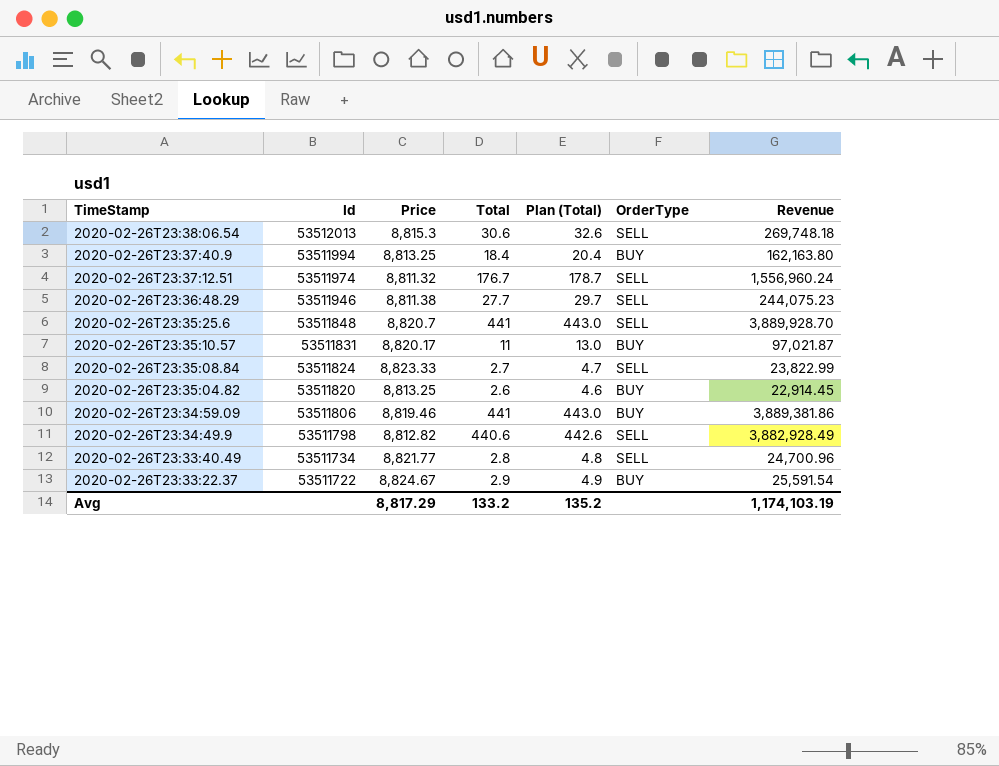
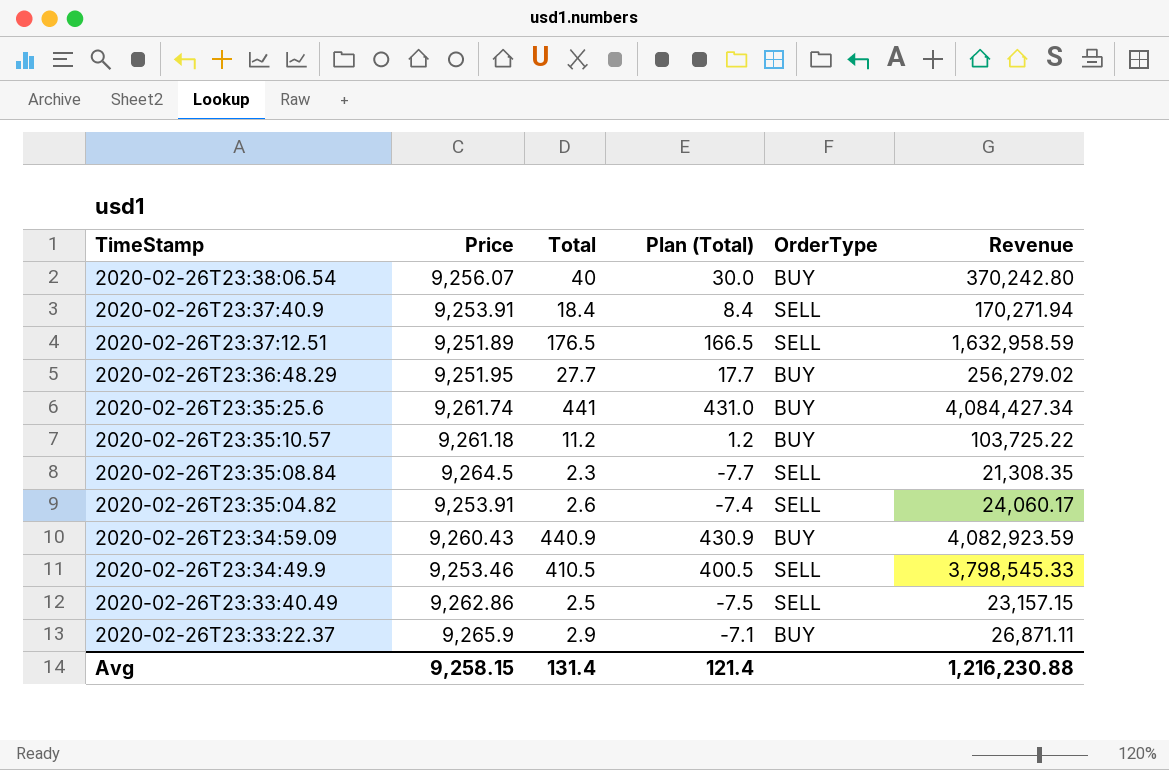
column Id | position: 2 -> none
column Plan (Total) | formula: [Total] + 2 -> [Total] - 10
2020-02-26T23:38:06.54 | Price: 8,815.3 -> 9,256.07
2020-02-26T23:38:06.54 | Total: 30.6 -> 40
2020-02-26T23:38:06.54 | OrderType: SELL -> BUY
2020-02-26T23:38:06.54 | Revenue: 269,748.18 -> 370,242.80
2020-02-26T23:37:40.9 | Price: 8,813.25 -> 9,253.91
2020-02-26T23:37:40.9 | OrderType: BUY -> SELL
2020-02-26T23:37:40.9 | Revenue: 162,163.80 -> 170,271.94
2020-02-26T23:37:12.51 | Price: 8,811.32 -> 9,251.89
2020-02-26T23:37:12.51 | Total: 176.7 -> 176.5
2020-02-26T23:37:12.51 | Revenue: 1,556,960.24 -> 1,632,958.59
2020-02-26T23:36:48.29 | Price: 8,811.38 -> 9,251.95
2020-02-26T23:36:48.29 | OrderType: SELL -> BUY
2020-02-26T23:36:48.29 | Revenue: 244,075.23 -> 256,279.02
2020-02-26T23:35:25.6 | Price: 8,820.7 -> 9,261.74
2020-02-26T23:35:25.6 | OrderType: SELL -> BUY
2020-02-26T23:35:25.6 | Revenue: 3,889,928.70 -> 4,084,427.34
2020-02-26T23:35:10.57 | Price: 8,820.17 -> 9,261.18
2020-02-26T23:35:10.57 | Total: 11 -> 11.2
2020-02-26T23:35:10.57 | Revenue: 97,021.87 -> 103,725.22
2020-02-26T23:35:08.84 | Price: 8,823.33 -> 9,264.5
2020-02-26T23:35:08.84 | Total: 2.7 -> 2.3
2020-02-26T23:35:08.84 | Revenue: 23,822.99 -> 21,308.35
2020-02-26T23:35:04.82 | Price: 8,813.25 -> 9,253.91
2020-02-26T23:35:04.82 | OrderType: BUY -> SELL
2020-02-26T23:35:04.82 | Revenue: 22,914.45 -> 24,060.17
2020-02-26T23:34:59.09 | Price: 8,819.46 -> 9,260.43
2020-02-26T23:34:59.09 | Total: 441 -> 440.9
2020-02-26T23:34:59.09 | Revenue: 3,889,381.86 -> 4,082,923.59
2020-02-26T23:34:49.9 | Price: 8,812.82 -> 9,253.46
2020-02-26T23:34:49.9 | Total: 440.6 -> 410.5
2020-02-26T23:34:49.9 | Revenue: 3,882,928.49 -> 3,798,545.33
2020-02-26T23:33:40.49 | Price: 8,821.77 -> 9,262.86
2020-02-26T23:33:40.49 | Total: 2.8 -> 2.5
2020-02-26T23:33:40.49 | Revenue: 24,700.96 -> 23,157.15
2020-02-26T23:33:22.37 | Price: 8,824.67 -> 9,265.9
2020-02-26T23:33:22.37 | Revenue: 25,591.54 -> 26,871.11
Avg | Price: 8,817.29 -> 9,258.15
Avg | Total: 133.2 -> 131.4
Avg | Plan (Total): 135.2 -> 121.4
Avg | Revenue: 1,174,103.19 -> 1,216,230.88

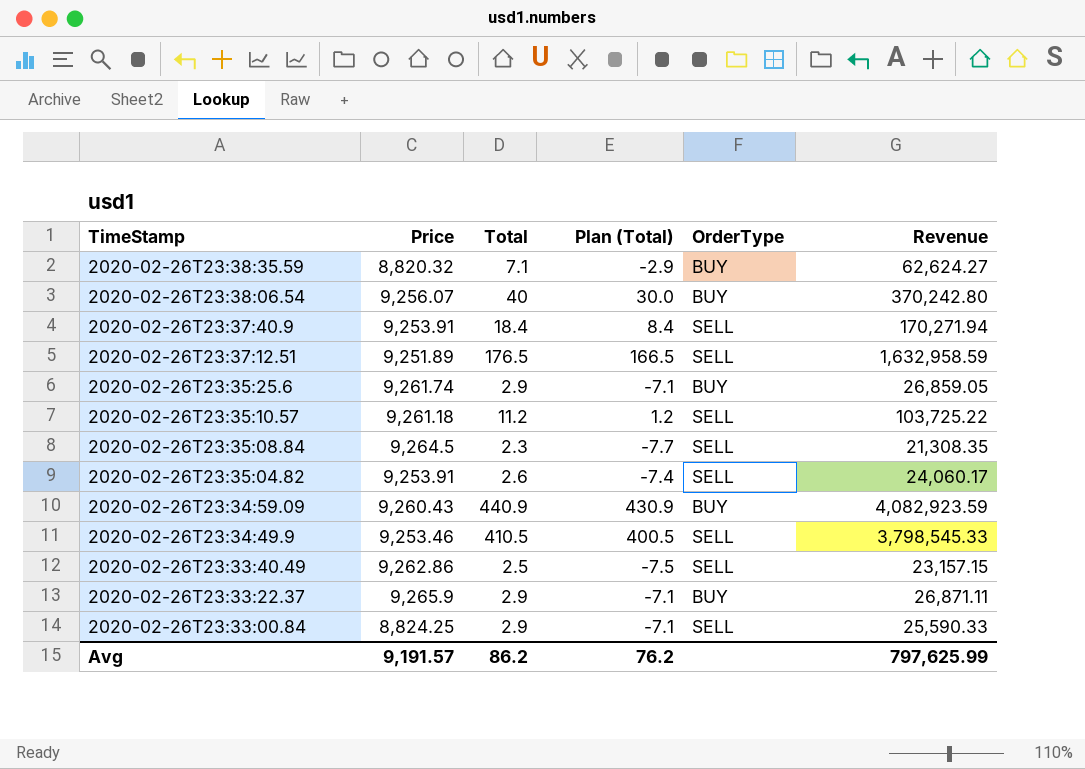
row 2020-02-26T23:36:48.29: 9,251.95 | 27.7 | 17.7 | BUY | 256,279.02 -> none
row 2020-02-26T23:38:35.59: none -> 8,820.32 | 7.1 | -2.9 | BUY | 62,624.27
2020-02-26T23:35:25.6 | Total: 441 -> 2.9
2020-02-26T23:35:25.6 | Plan (Total): 431.0 -> -7.1
2020-02-26T23:35:25.6 | Revenue: 4,084,427.34 -> 26,859.05
2020-02-26T23:35:10.57 | OrderType: BUY -> SELL
row 2020-02-26T23:33:00.84: none -> 8,824.25 | 2.9 | -7.1 | SELL | 25,590.33
Avg | Price: 9,258.15 -> 9,191.57
Avg | Total: 131.4 -> 86.2
Avg | Plan (Total): 121.4 -> 76.2
Avg | Revenue: 1,216,230.88 -> 797,625.99

